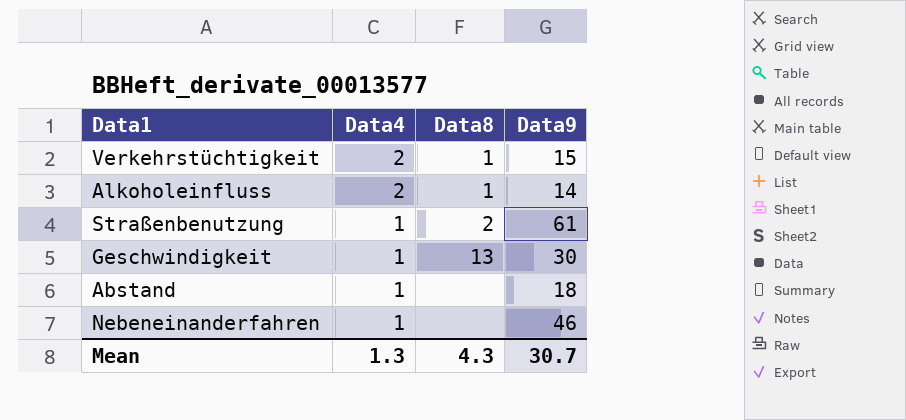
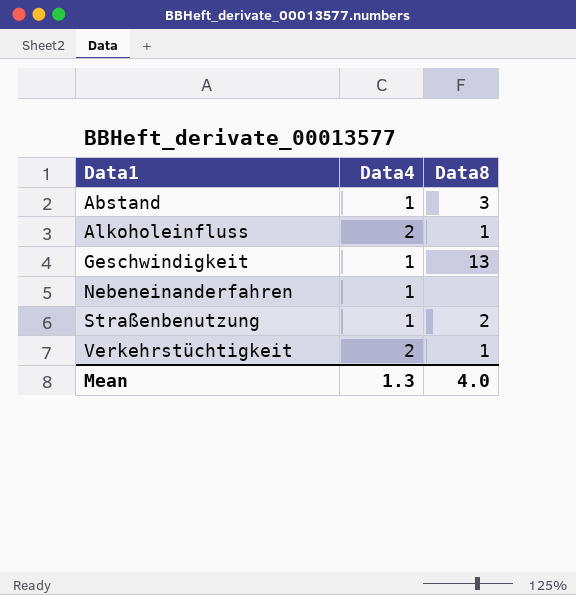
row order: Data4 descending -> Data1 ascending
column Data9 | position: 4 -> none
Abstand | Data8: none -> 3
Mean | Data8: 4.3 -> 4.0

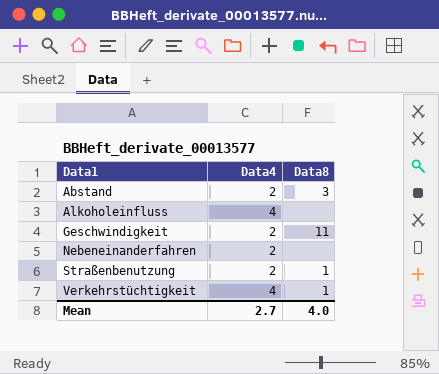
Abstand | Data4: 1 -> 2
Alkoholeinfluss | Data4: 2 -> 4
Alkoholeinfluss | Data8: 1 -> none
Geschwindigkeit | Data4: 1 -> 2
Geschwindigkeit | Data8: 13 -> 11
Nebeneinanderfahren | Data4: 1 -> 2
Straßenbenutzung | Data4: 1 -> 2
Straßenbenutzung | Data8: 2 -> 1
Verkehrstüchtigkeit | Data4: 2 -> 4
Mean | Data4: 1.3 -> 2.7

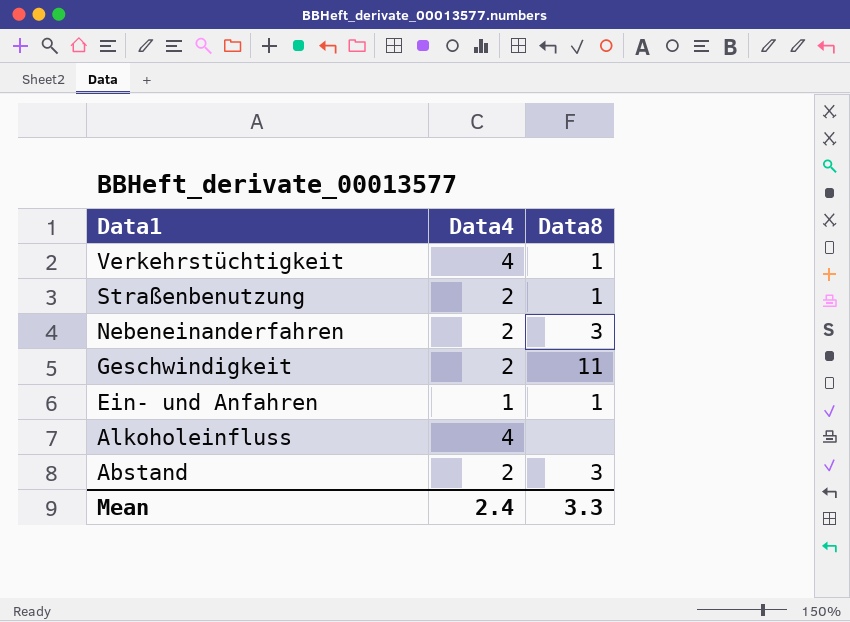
row order: Data1 ascending -> Data1 descending
Nebeneinanderfahren | Data8: none -> 3
row Ein- und Anfahren: none -> 1 | 1
Mean | Data4: 2.7 -> 2.4
Mean | Data8: 4.0 -> 3.3

